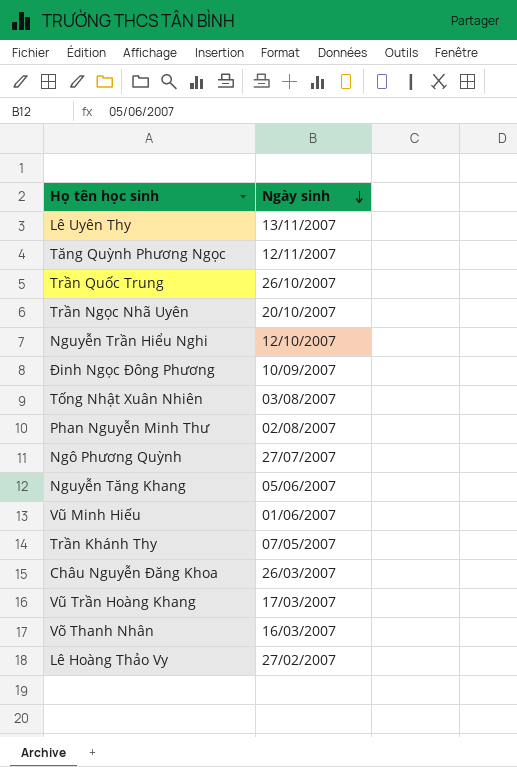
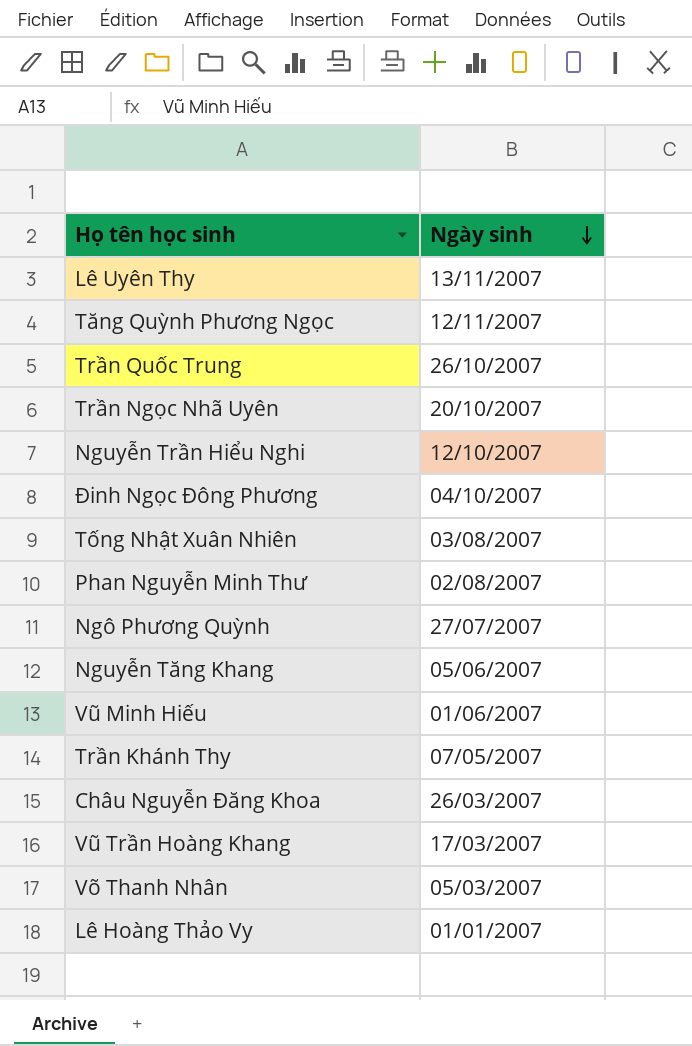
Đinh Ngọc Đông Phương | Ngày sinh: 10/09/2007 -> 04/10/2007
Võ Thanh Nhân | Ngày sinh: 16/03/2007 -> 05/03/2007
Lê Hoàng Thảo Vy | Ngày sinh: 27/02/2007 -> 01/01/2007

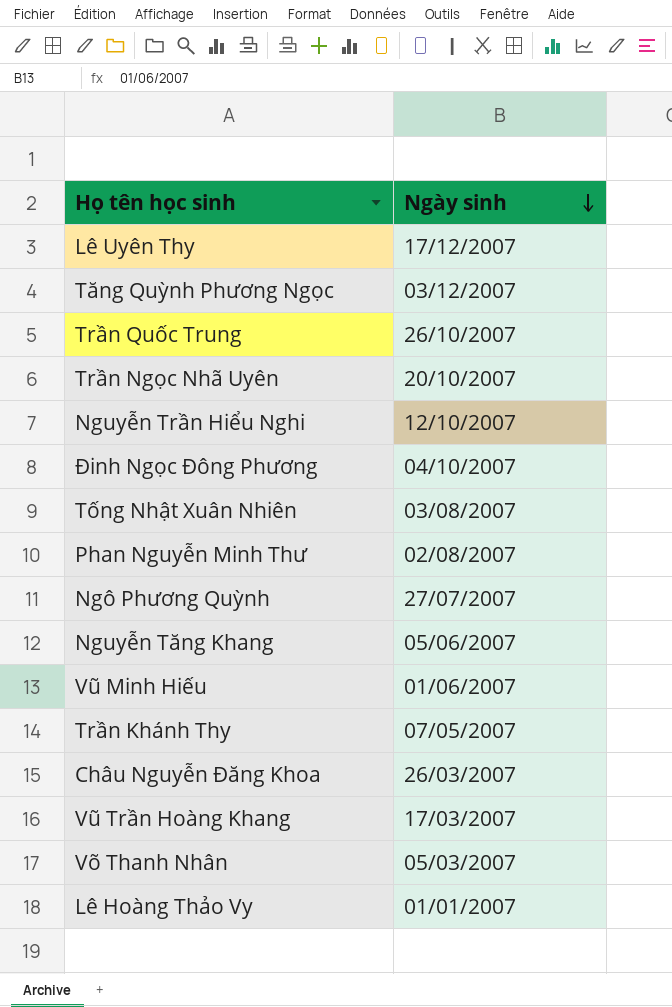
Lê Uyên Thy | Ngày sinh: 13/11/2007 -> 17/12/2007
Tăng Quỳnh Phương Ngọc | Ngày sinh: 12/11/2007 -> 03/12/2007

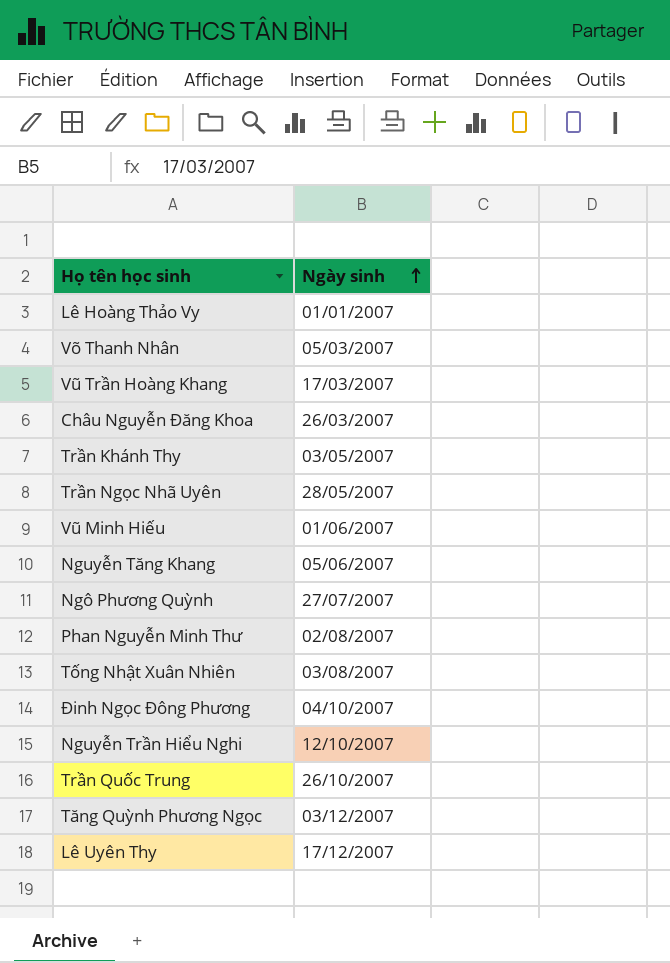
row order: Ngày sinh descending -> Ngày sinh ascending
Trần Khánh Thy | Ngày sinh: 07/05/2007 -> 03/05/2007
Trần Ngọc Nhã Uyên | Ngày sinh: 20/10/2007 -> 28/05/2007

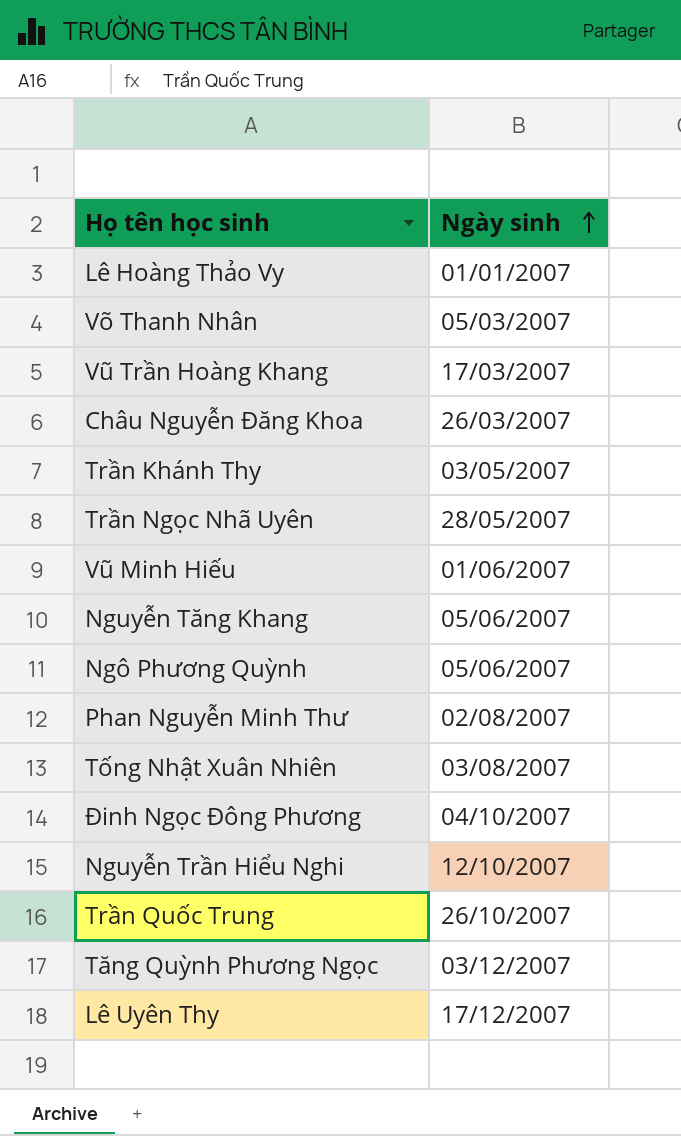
Ngô Phương Quỳnh | Ngày sinh: 27/07/2007 -> 05/06/2007

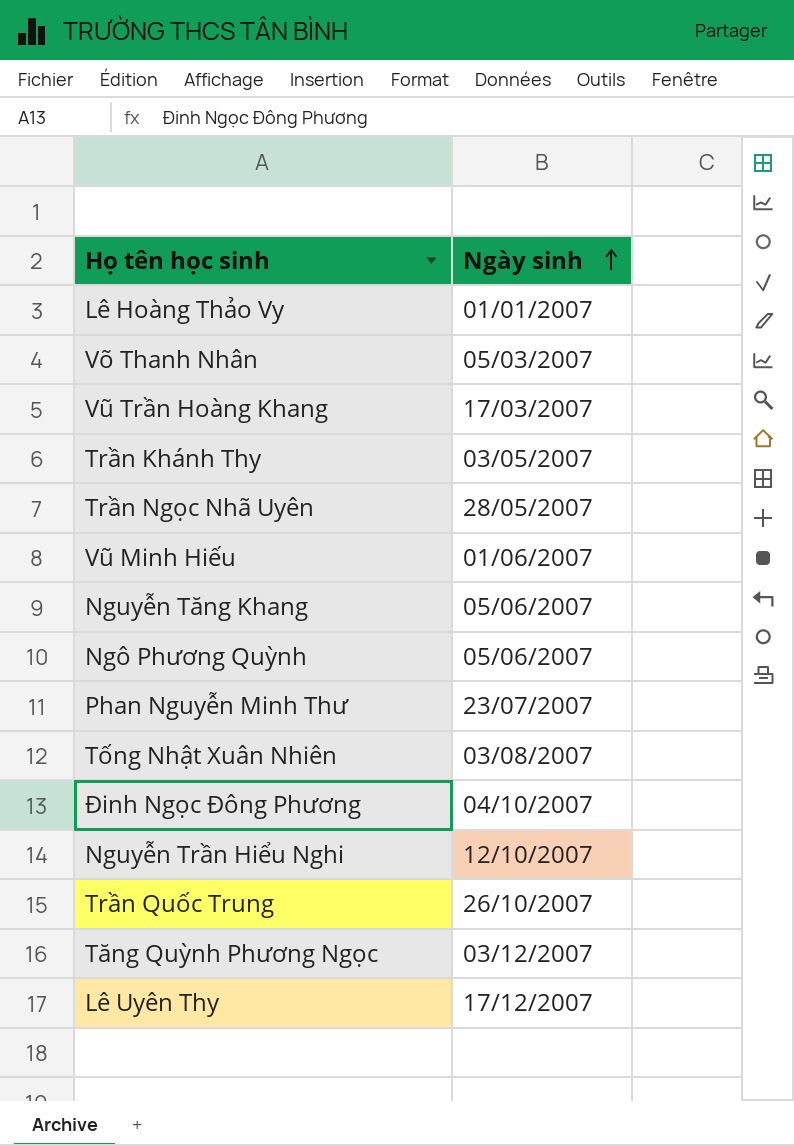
row Châu Nguyễn Đăng Khoa: 26/03/2007 -> none
Phan Nguyễn Minh Thư | Ngày sinh: 02/08/2007 -> 23/07/2007

